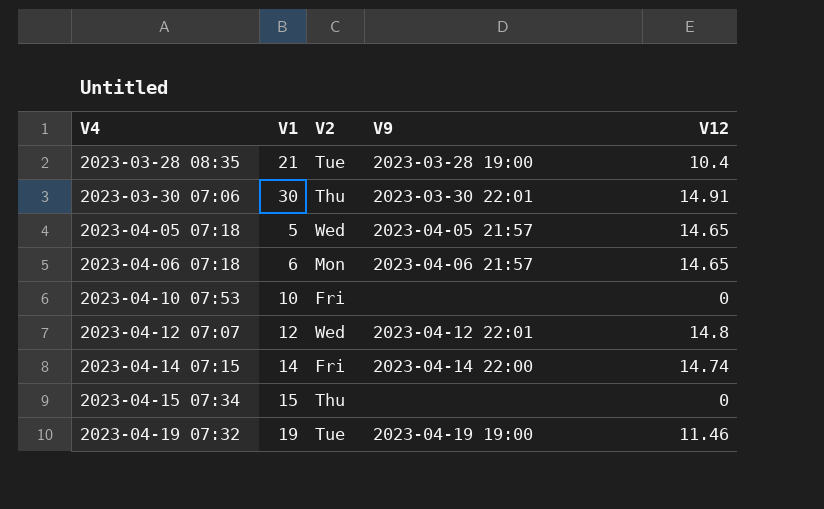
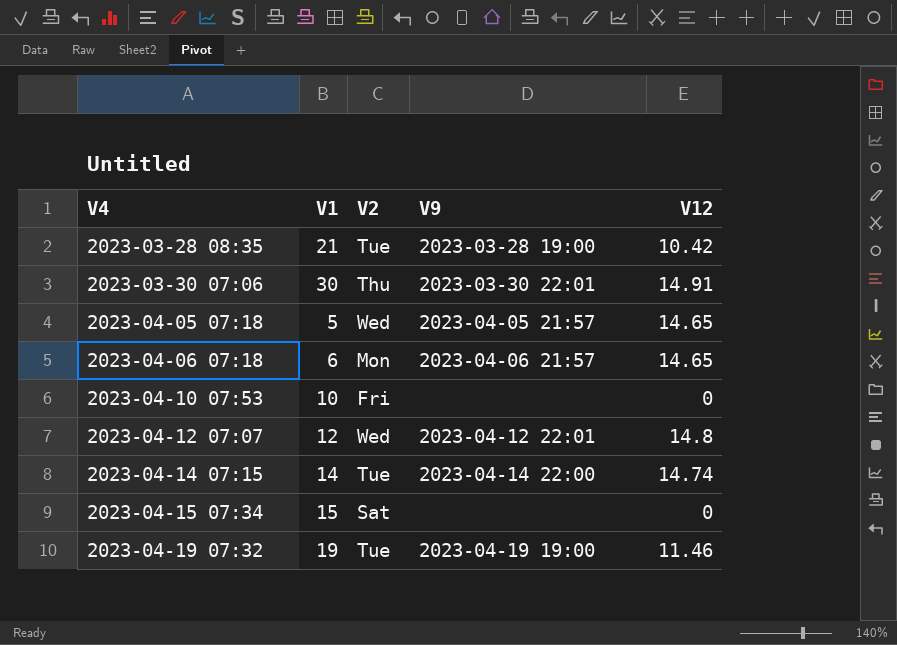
2023-03-28 08:35 | V12: 10.4 -> 10.42
2023-04-14 07:15 | V2: Fri -> Tue
2023-04-15 07:34 | V2: Thu -> Sat

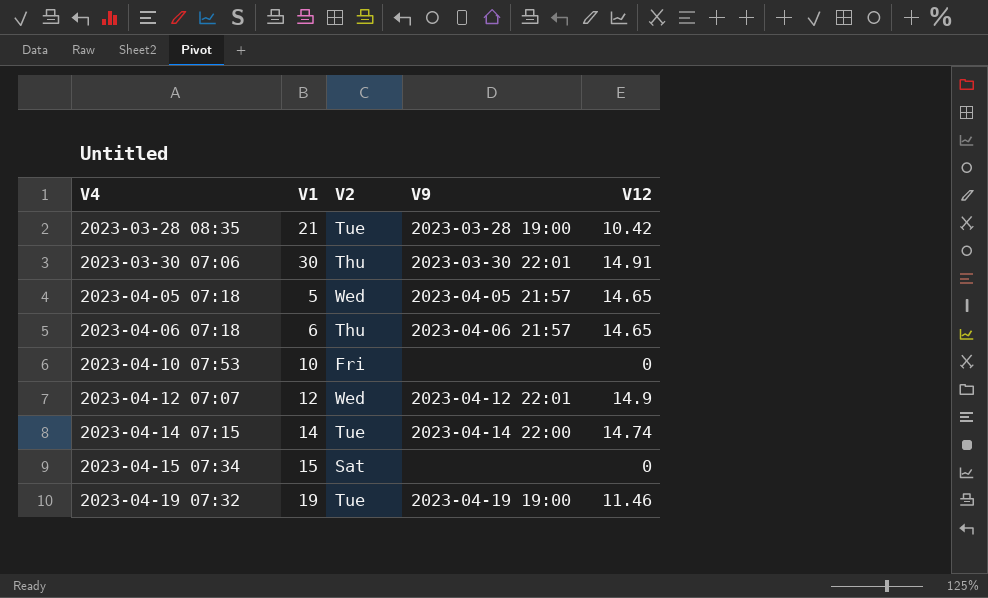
2023-04-06 07:18 | V2: Mon -> Thu
2023-04-12 07:07 | V12: 14.8 -> 14.9

